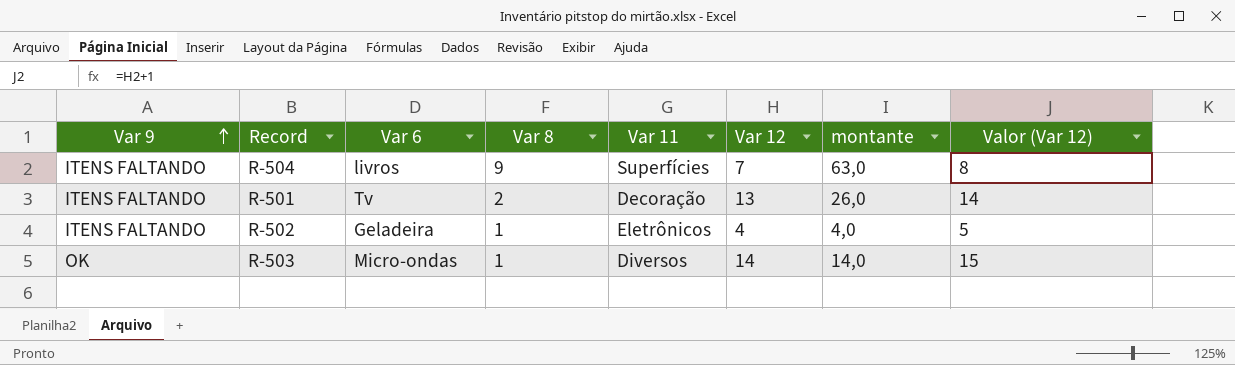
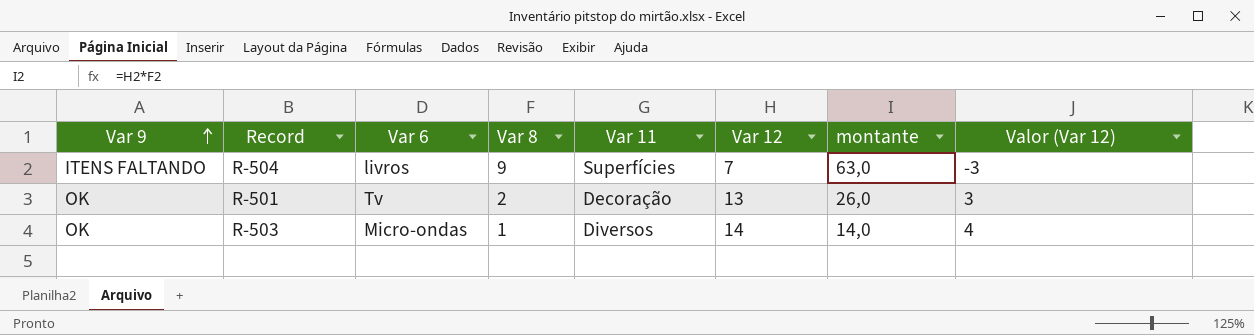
column Valor (Var 12) | formula: [Var 12] + 1 -> [Var 12] - 10
row R-502: ITENS FALTANDO | Geladeira | 1 | Eletrônicos | 4 | 4,0 | 5 -> none
R-501 | Var 9: ITENS FALTANDO -> OK

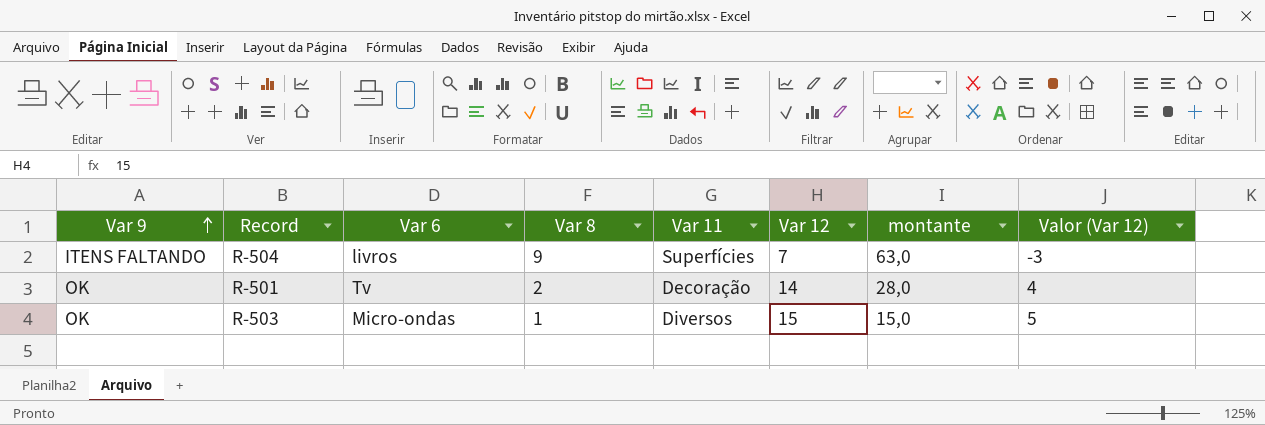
R-501 | Var 12: 13 -> 14
R-501 | montante: 26,0 -> 28,0
R-501 | Valor (Var 12): 3 -> 4
R-503 | Var 12: 14 -> 15
R-503 | montante: 14,0 -> 15,0
R-503 | Valor (Var 12): 4 -> 5

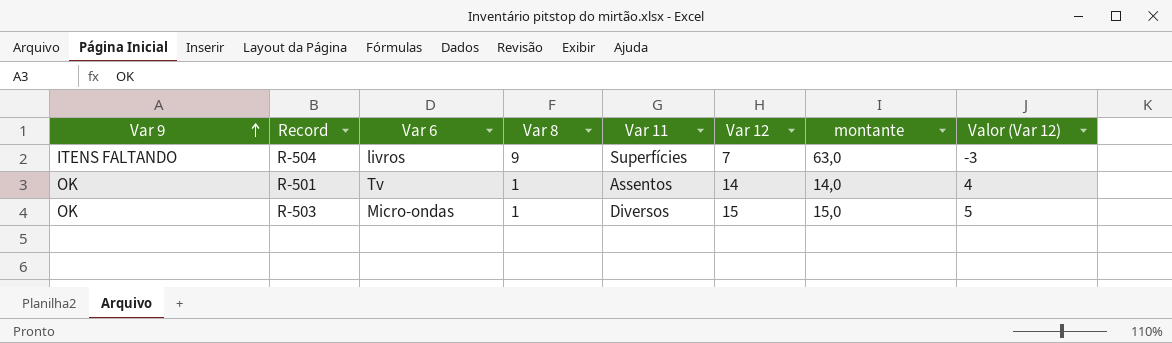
R-501 | Var 8: 2 -> 1
R-501 | Var 11: Decoração -> Assentos
R-501 | montante: 28,0 -> 14,0

